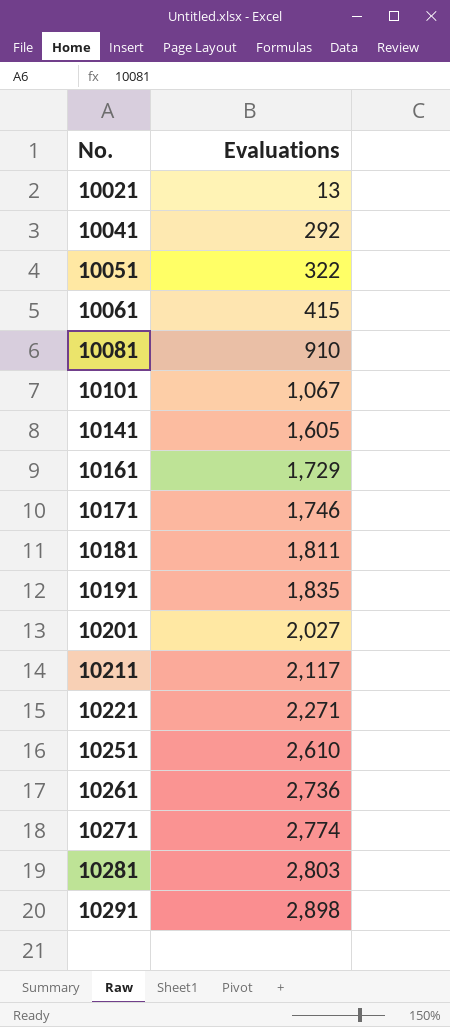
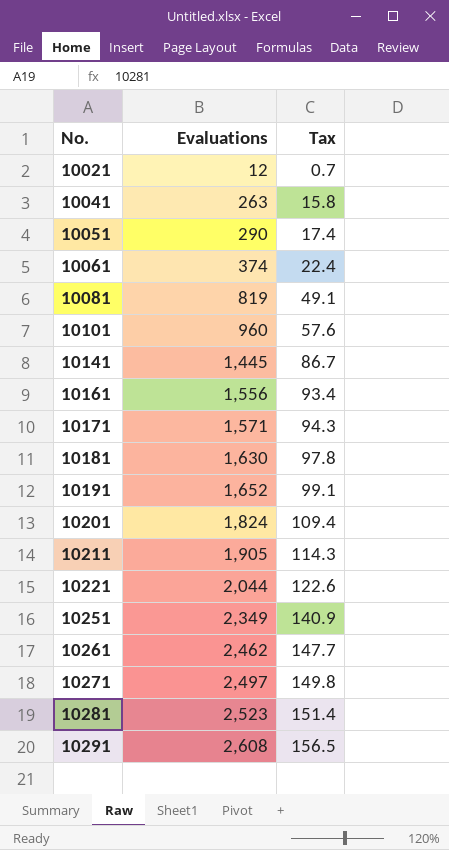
column Tax | formula: none -> [Evaluations] * 0.06
10021 | Evaluations: 13 -> 12
10041 | Evaluations: 292 -> 263
10051 | Evaluations: 322 -> 290
10061 | Evaluations: 415 -> 374
10081 | Evaluations: 910 -> 819
10101 | Evaluations: 1,067 -> 960
10141 | Evaluations: 1,605 -> 1,445
10161 | Evaluations: 1,729 -> 1,556
10171 | Evaluations: 1,746 -> 1,571
10181 | Evaluations: 1,811 -> 1,630
10191 | Evaluations: 1,835 -> 1,652
10201 | Evaluations: 2,027 -> 1,824
10211 | Evaluations: 2,117 -> 1,905
10221 | Evaluations: 2,271 -> 2,044
10251 | Evaluations: 2,610 -> 2,349
10261 | Evaluations: 2,736 -> 2,462
10271 | Evaluations: 2,774 -> 2,497
10281 | Evaluations: 2,803 -> 2,523
10291 | Evaluations: 2,898 -> 2,608

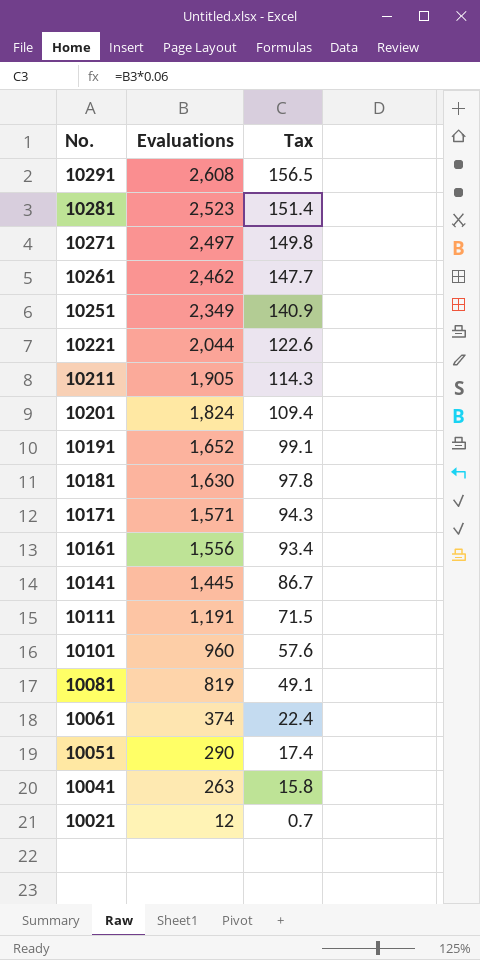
row order: No. ascending -> No. descending
row 10111: none -> 1,191 | 71.5

